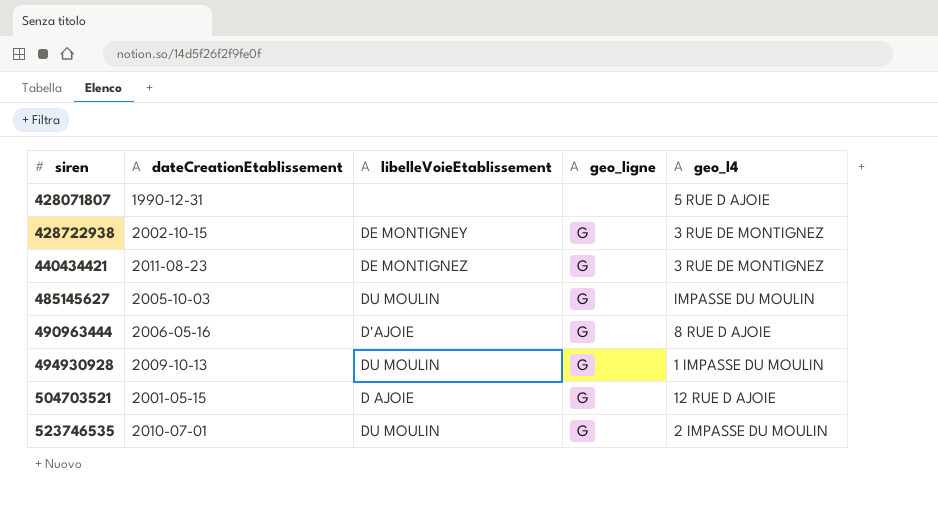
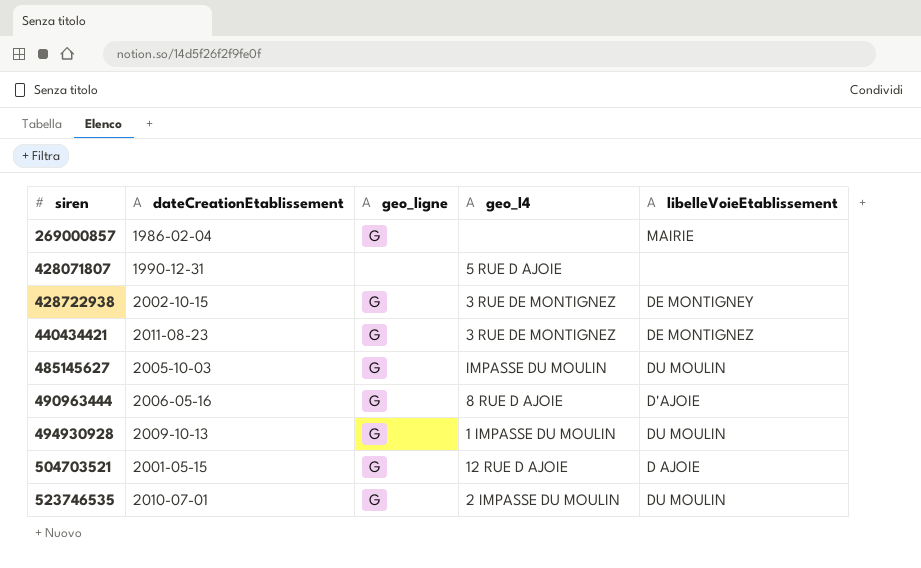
column libelleVoieEtablissement | position: 3 -> 5
row 269000857: none -> 1986-02-04 | G | none | MAIRIE

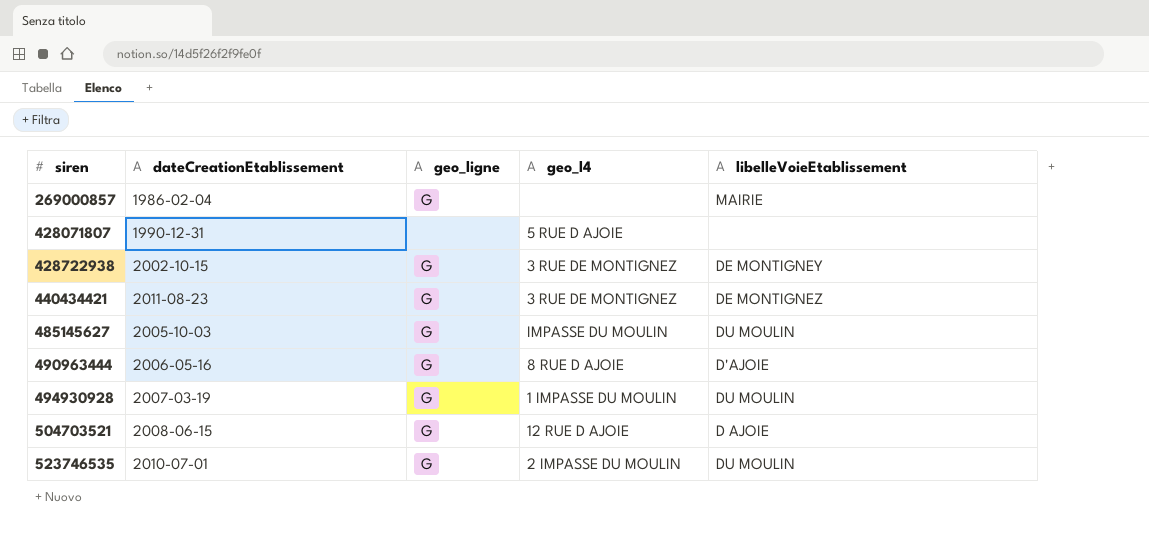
494930928 | dateCreationEtablissement: 2009-10-13 -> 2007-03-19
504703521 | dateCreationEtablissement: 2001-05-15 -> 2008-06-15

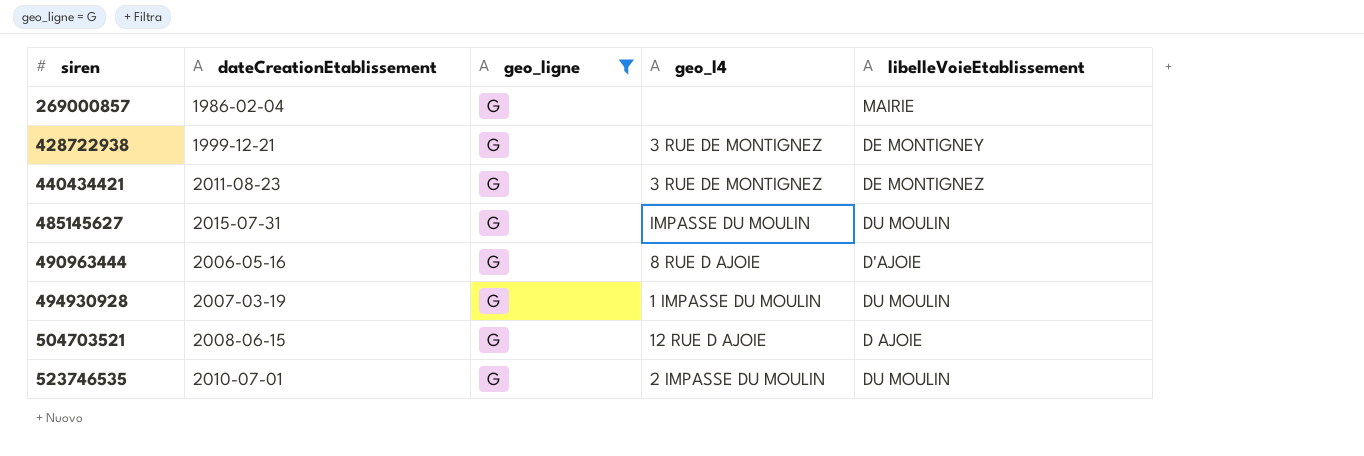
filter: none -> geo_ligne = G
428722938 | dateCreationEtablissement: 2002-10-15 -> 1999-12-21
485145627 | dateCreationEtablissement: 2005-10-03 -> 2015-07-31

